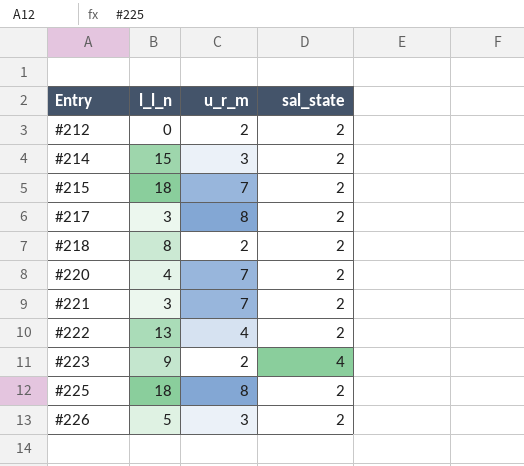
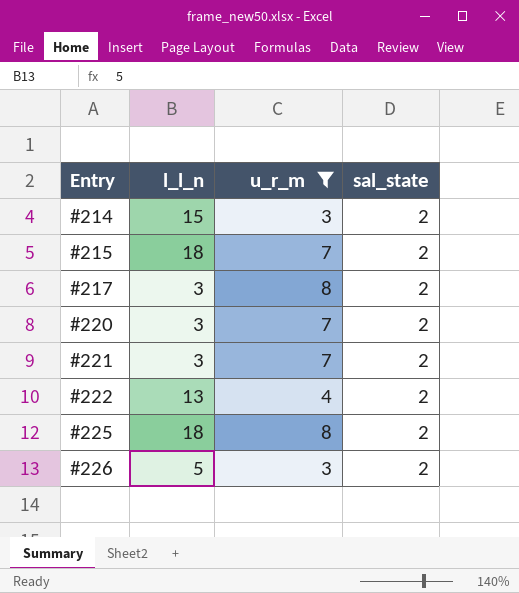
filter: none -> u_r_m != 2
#220 | l_l_n: 4 -> 3

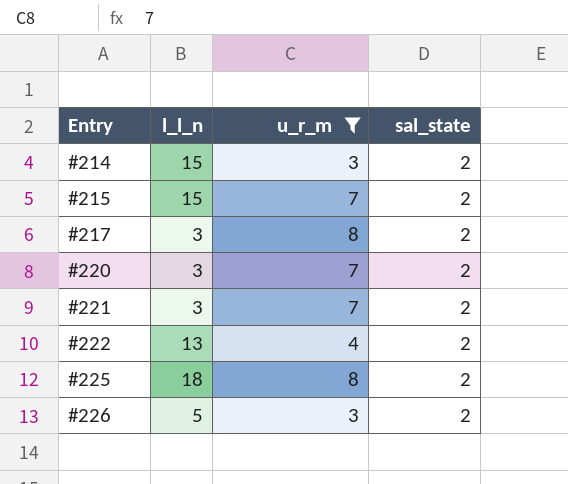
#215 | l_l_n: 18 -> 15

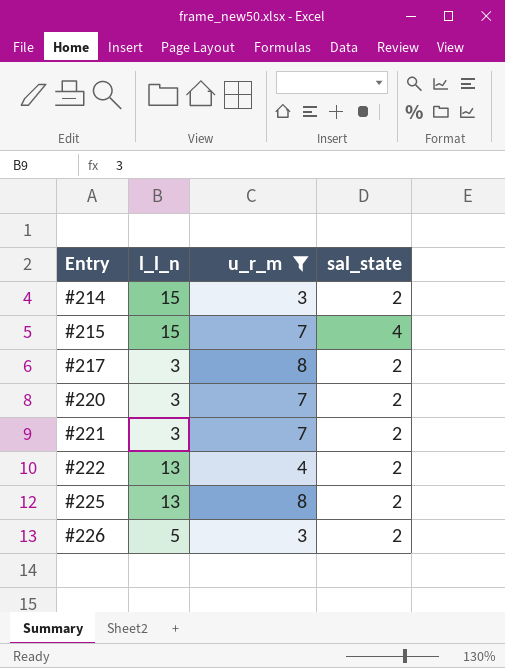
#215 | sal_state: 2 -> 4
#225 | l_l_n: 18 -> 13

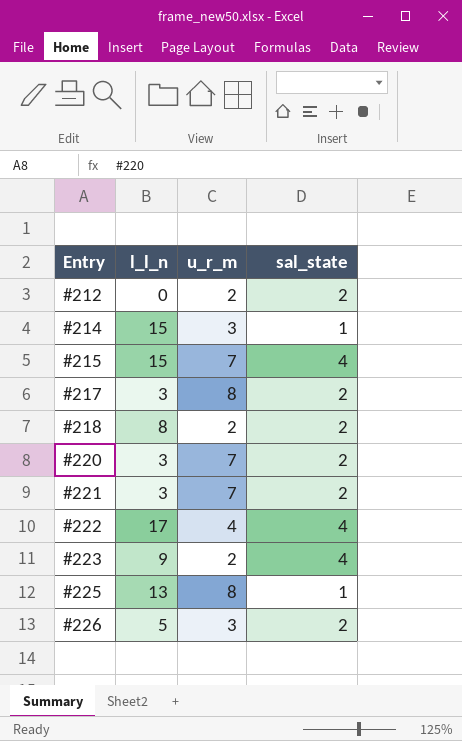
filter: u_r_m != 2 -> none
#214 | sal_state: 2 -> 1
#222 | l_l_n: 13 -> 17
#222 | sal_state: 2 -> 4
#225 | sal_state: 2 -> 1

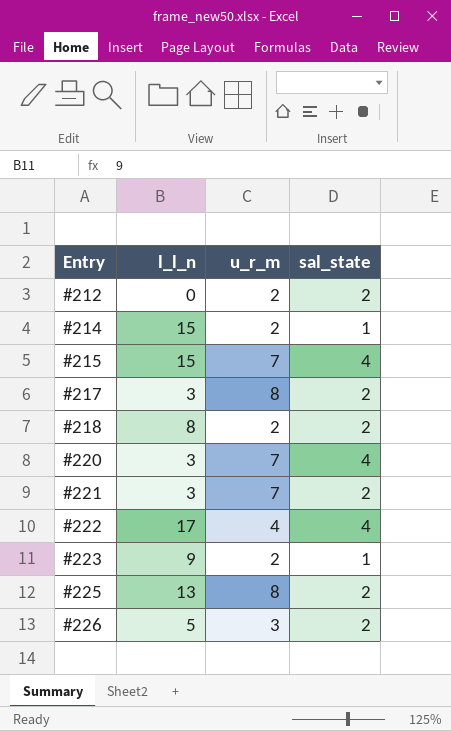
#214 | u_r_m: 3 -> 2
#220 | sal_state: 2 -> 4
#223 | sal_state: 4 -> 1
#225 | sal_state: 1 -> 2

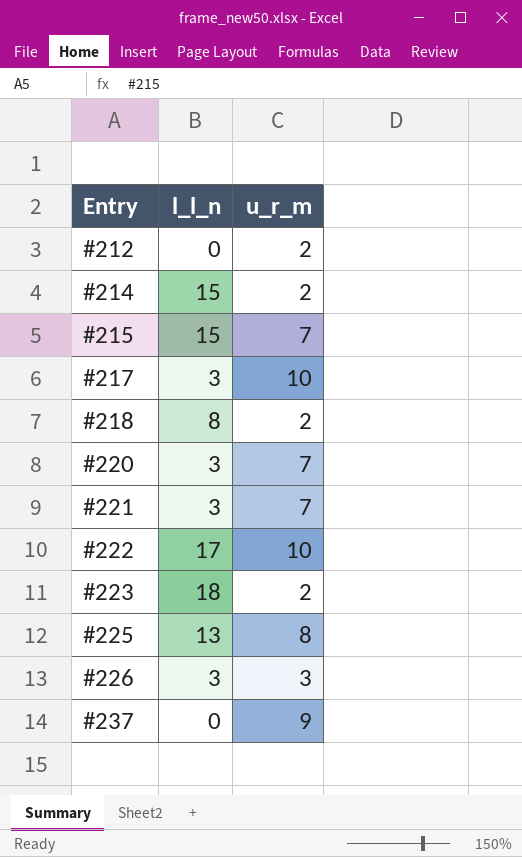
column sal_state | position: 4 -> none
#217 | u_r_m: 8 -> 10
#222 | u_r_m: 4 -> 10
#223 | l_l_n: 9 -> 18
#226 | l_l_n: 5 -> 3
row #237: none -> 0 | 9

